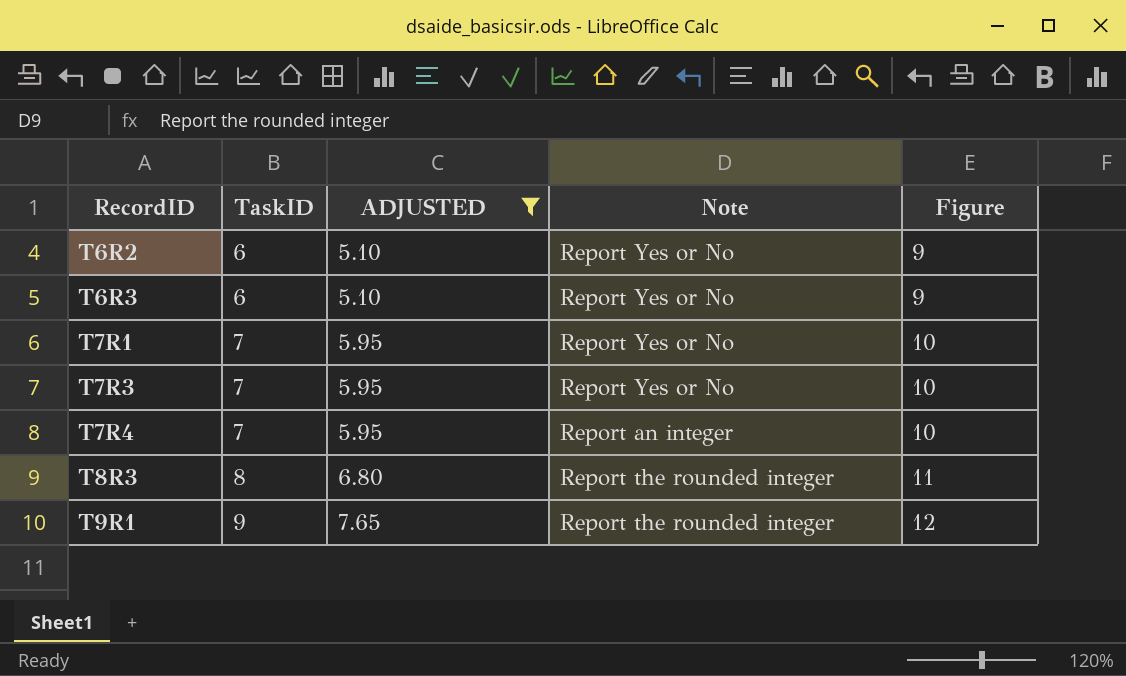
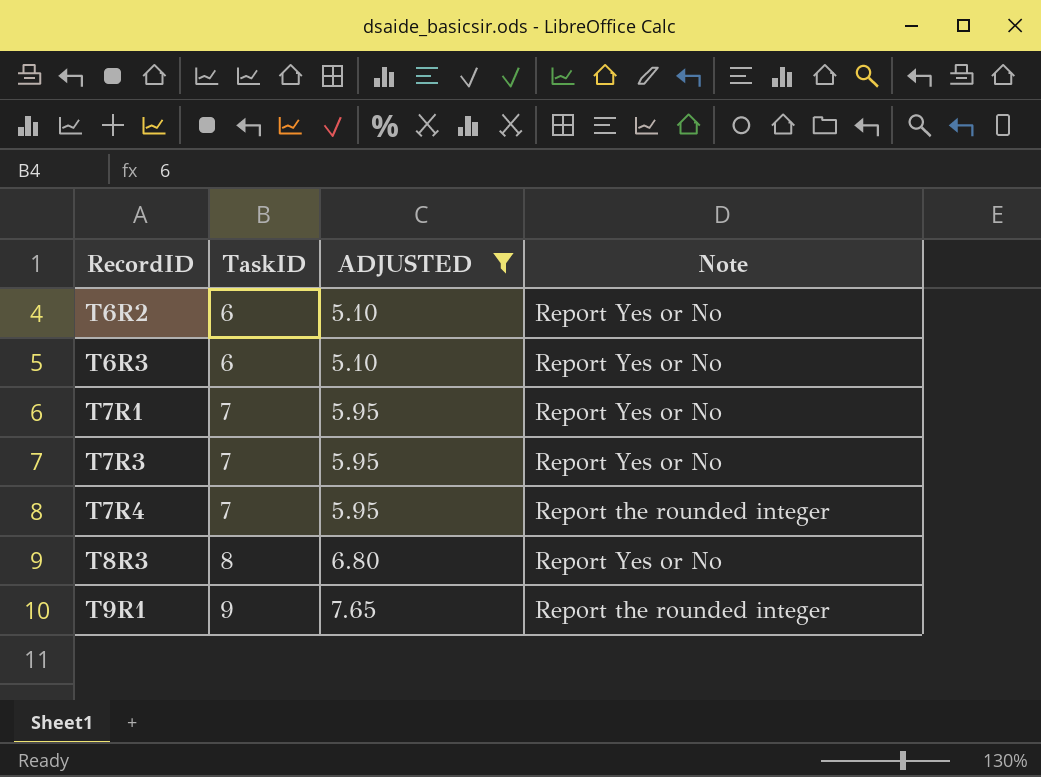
column Figure | formula: [TaskID] + 3 -> none
T7R4 | Note: Report an integer -> Report the rounded integer
T8R3 | Note: Report the rounded integer -> Report Yes or No

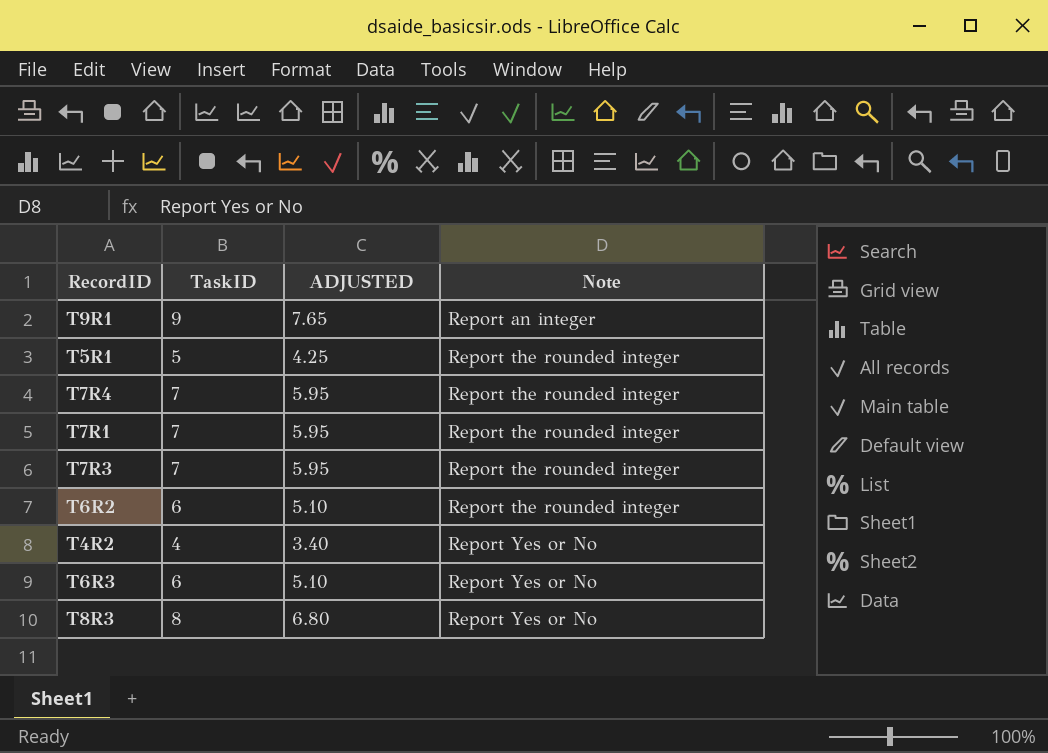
filter: ADJUSTED >= 5.10 -> none
row order: RecordID ascending -> Note ascending
T9R1 | Note: Report the rounded integer -> Report an integer
T7R1 | Note: Report Yes or No -> Report the rounded integer
T7R3 | Note: Report Yes or No -> Report the rounded integer
T6R2 | Note: Report Yes or No -> Report the rounded integer

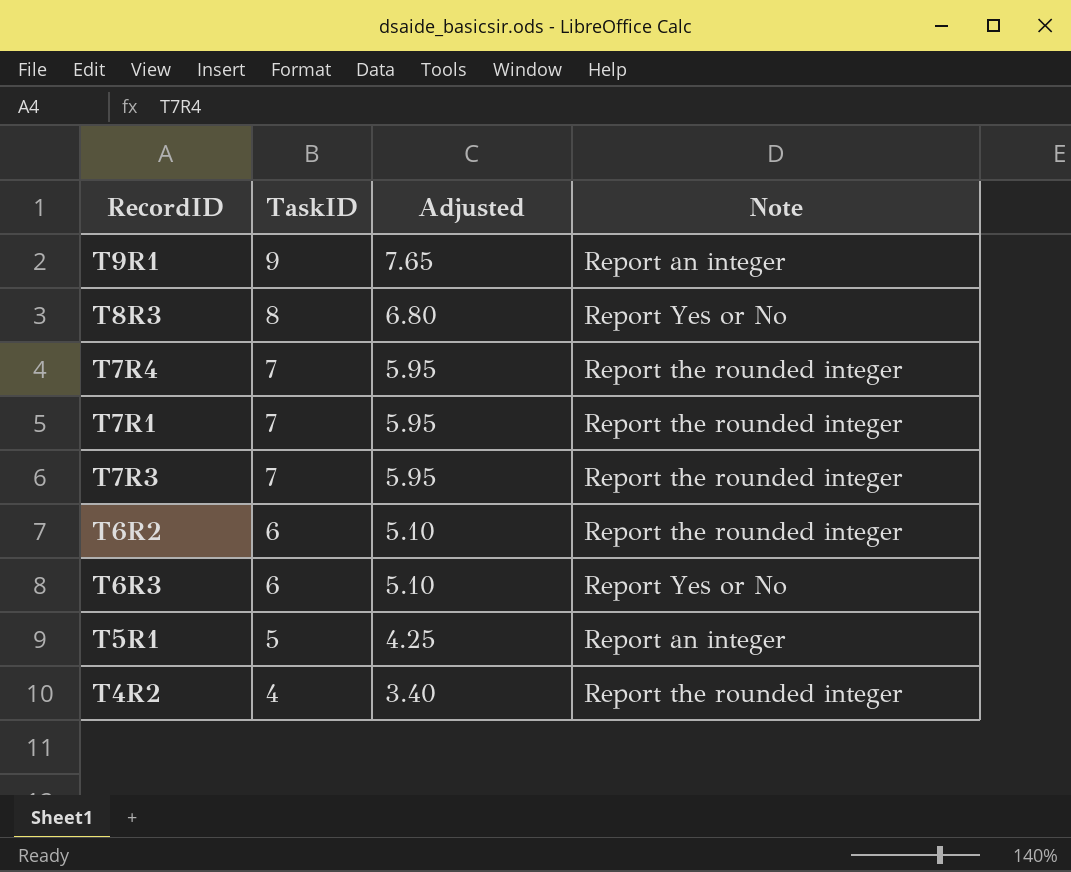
row order: Note ascending -> TaskID descending
column name: ADJUSTED -> Adjusted
T5R1 | Note: Report the rounded integer -> Report an integer
T4R2 | Note: Report Yes or No -> Report the rounded integer

